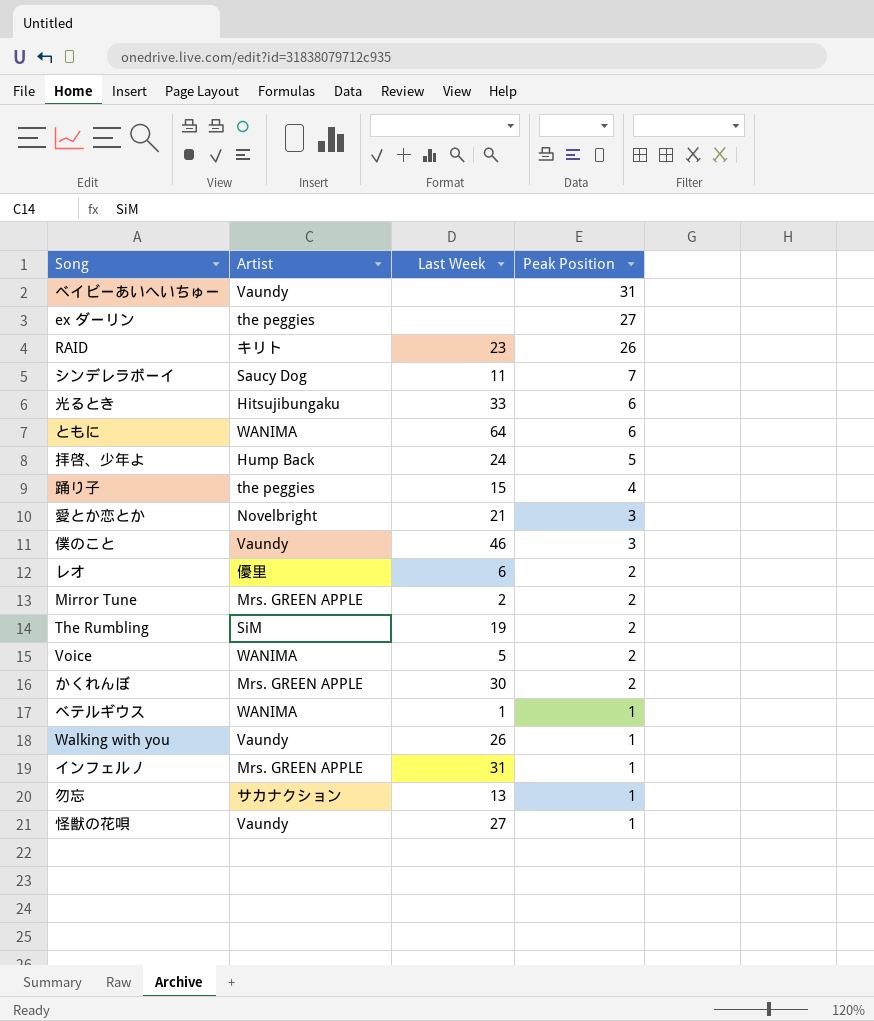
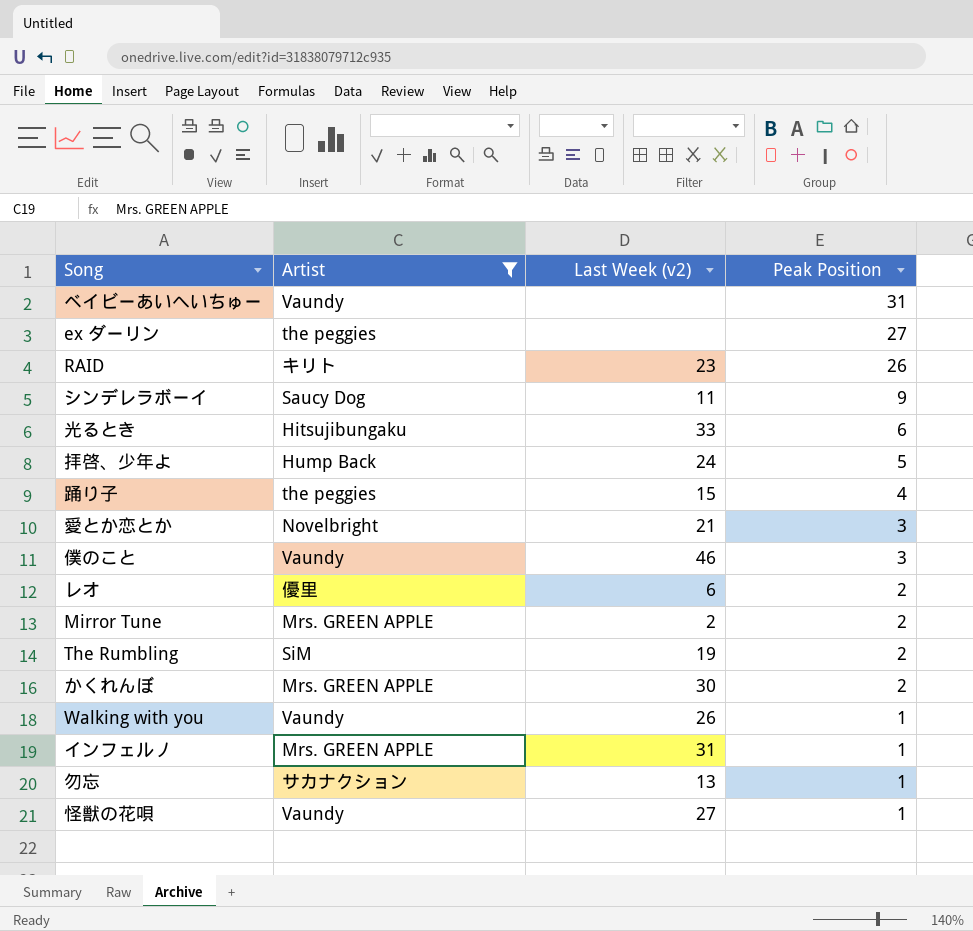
filter: none -> Artist != WANIMA
column name: Last Week -> Last Week (v2)
シンデレラボーイ | Peak Position: 7 -> 9

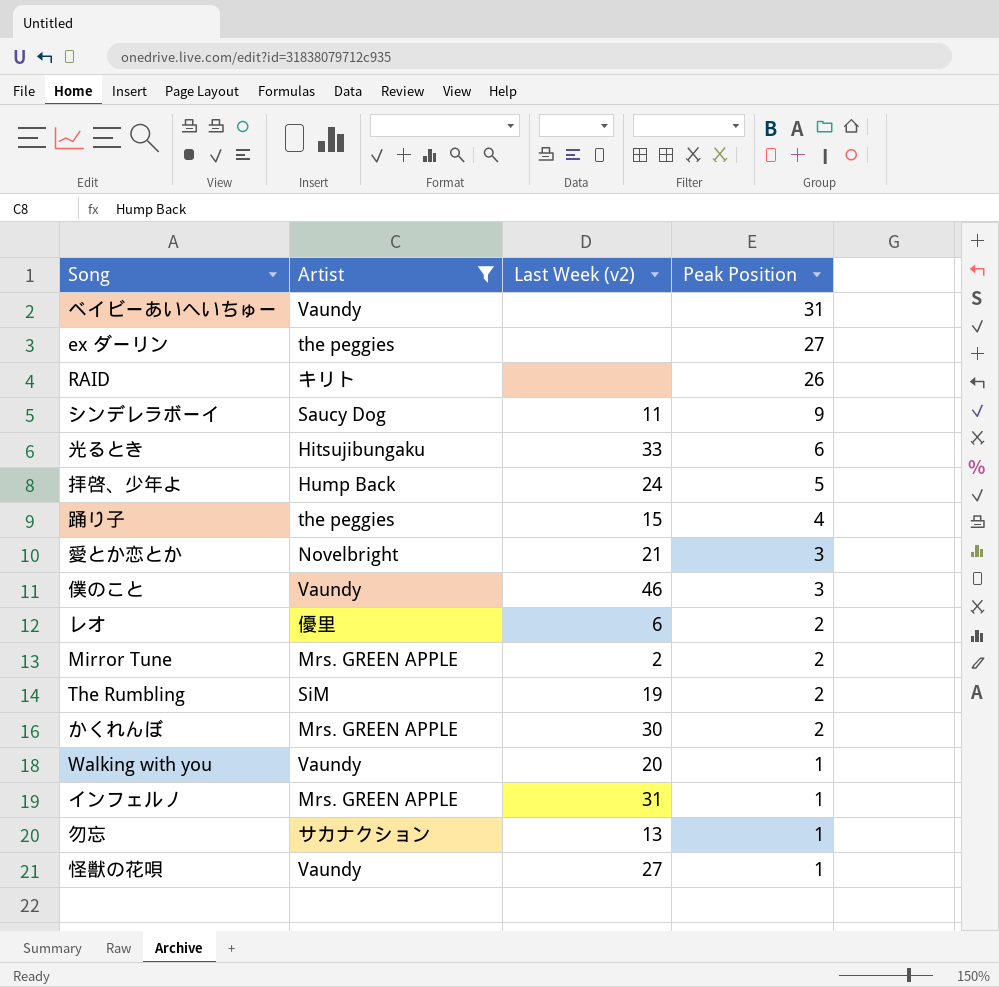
RAID | Last Week (v2): 23 -> none
Walking with you | Last Week (v2): 26 -> 20

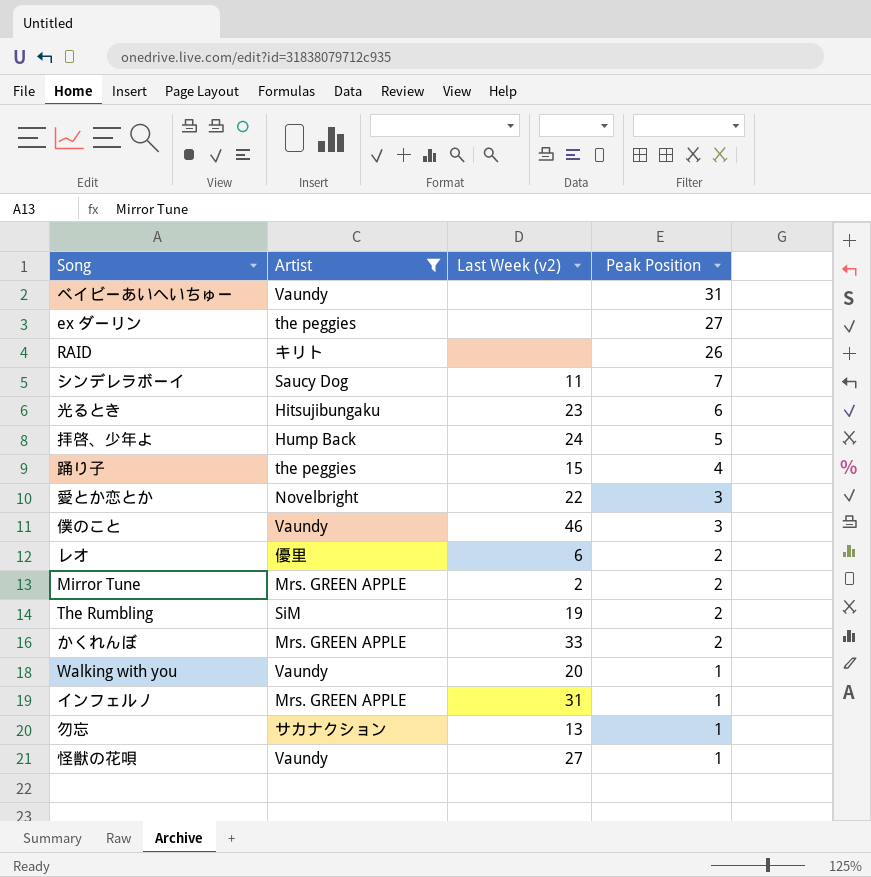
シンデレラボーイ | Peak Position: 9 -> 7
光るとき | Last Week (v2): 33 -> 23
愛とか恋とか | Last Week (v2): 21 -> 22
かくれんぼ | Last Week (v2): 30 -> 33

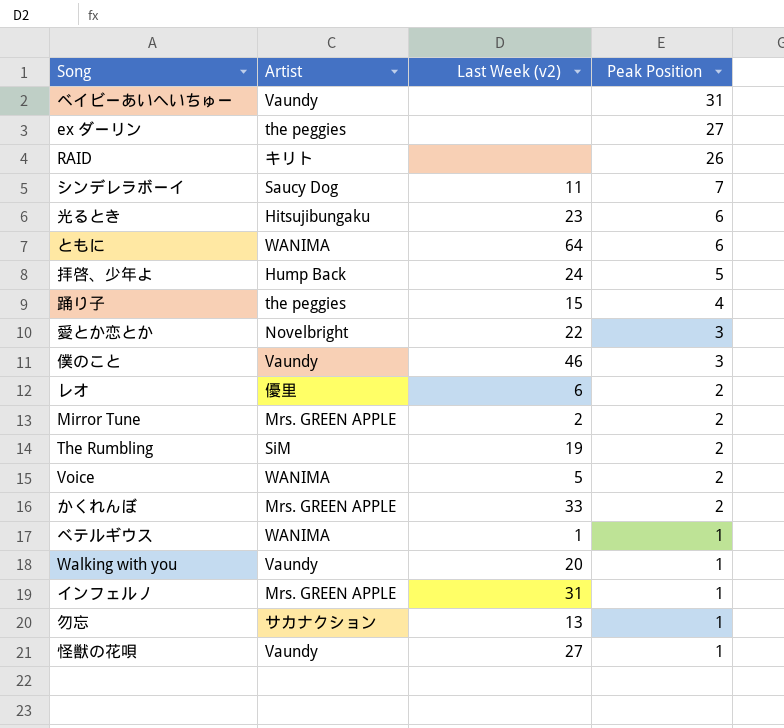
filter: Artist != WANIMA -> none

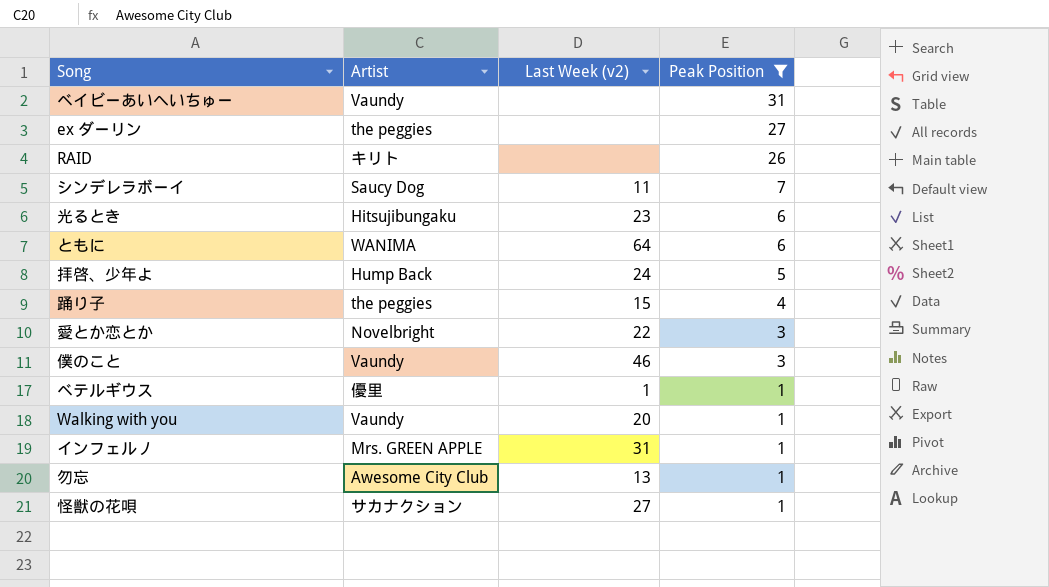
filter: none -> Peak Position != 2
ベテルギウス | Artist: WANIMA -> 優里
勿忘 | Artist: サカナクション -> Awesome City Club
怪獣の花唄 | Artist: Vaundy -> サカナクション

